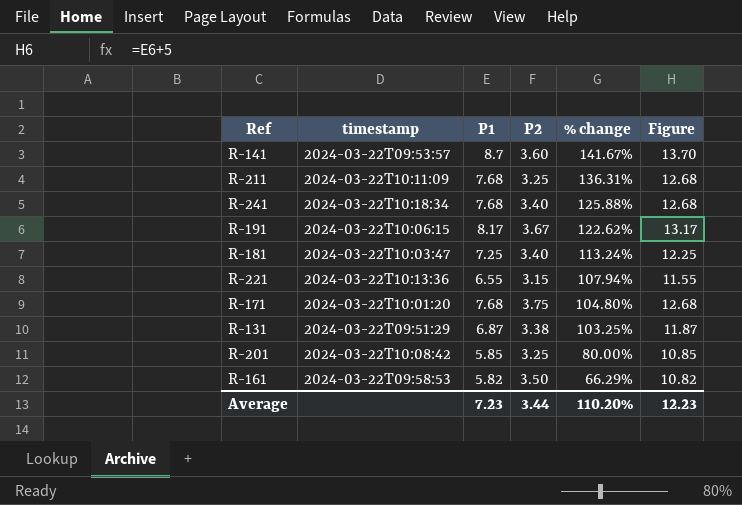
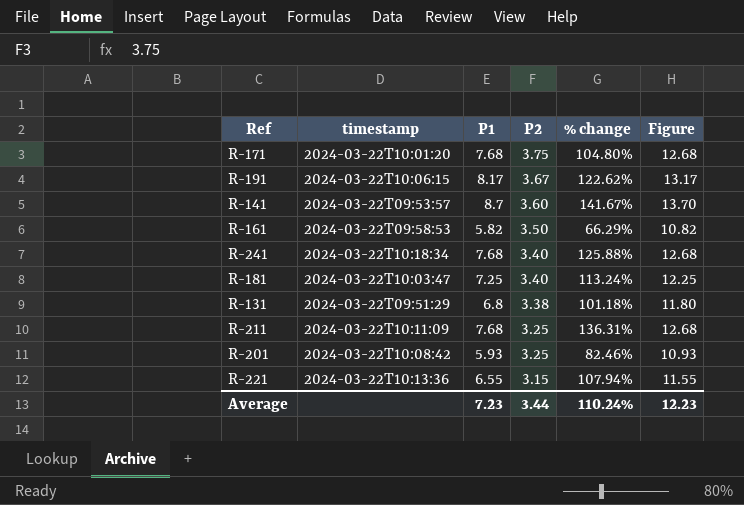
row order: % change descending -> P2 descending
R-131 | P1: 6.87 -> 6.8
R-131 | % change: 103.25% -> 101.18%
R-131 | Figure: 11.87 -> 11.80
R-201 | P1: 5.85 -> 5.93
R-201 | % change: 80.00% -> 82.46%
R-201 | Figure: 10.85 -> 10.93
Average | % change: 110.20% -> 110.24%

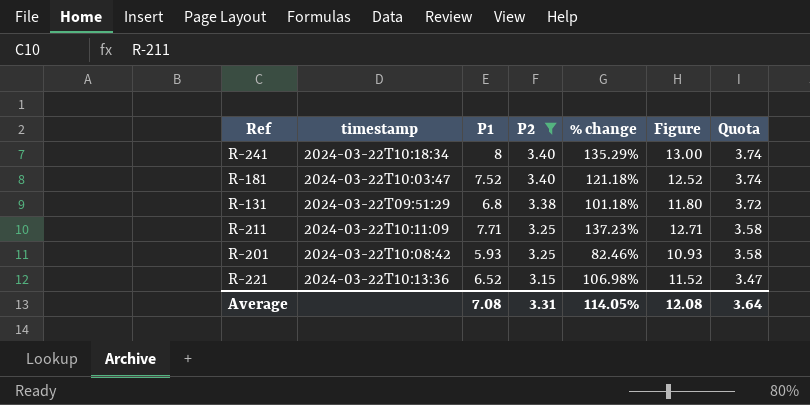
filter: none -> P2 <= 3.40
column Quota | formula: none -> [P2] * 1.1
R-241 | P1: 7.68 -> 8
R-241 | % change: 125.88% -> 135.29%
R-241 | Figure: 12.68 -> 13.00
R-181 | P1: 7.25 -> 7.52
R-181 | % change: 113.24% -> 121.18%
R-181 | Figure: 12.25 -> 12.52
R-211 | P1: 7.68 -> 7.71
R-211 | % change: 136.31% -> 137.23%
R-211 | Figure: 12.68 -> 12.71
R-221 | P1: 6.55 -> 6.52
R-221 | % change: 107.94% -> 106.98%
R-221 | Figure: 11.55 -> 11.52
Average | P1: 7.23 -> 7.08
Average | P2: 3.44 -> 3.31
Average | % change: 110.24% -> 114.05%
Average | Figure: 12.23 -> 12.08

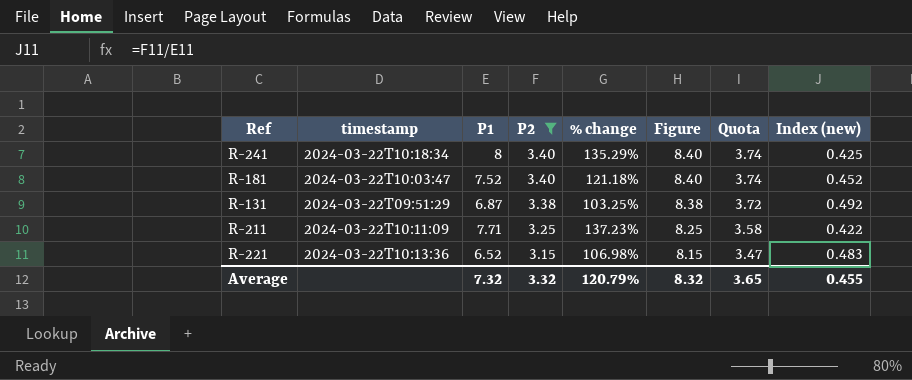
column Figure | formula: [P1] + 5 -> [P2] + 5
column Index (new) | formula: none -> [P2] / [P1]
row R-201: 2024-03-22T10:08:42 | 5.93 | 3.25 | 82.46% | 10.93 | 3.58 -> none
R-131 | P1: 6.8 -> 6.87
R-131 | % change: 101.18% -> 103.25%
Average | P1: 7.08 -> 7.32
Average | P2: 3.31 -> 3.32
Average | % change: 114.05% -> 120.79%
Average | Figure: 12.08 -> 8.32
Average | Quota: 3.64 -> 3.65

